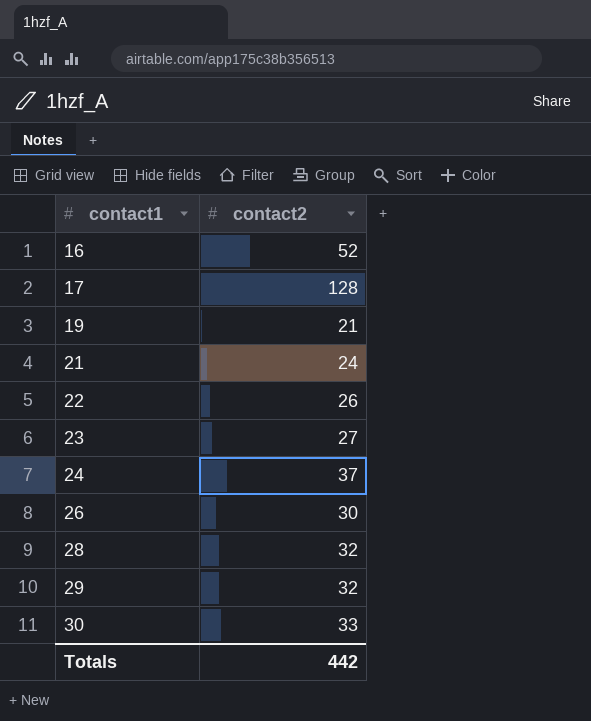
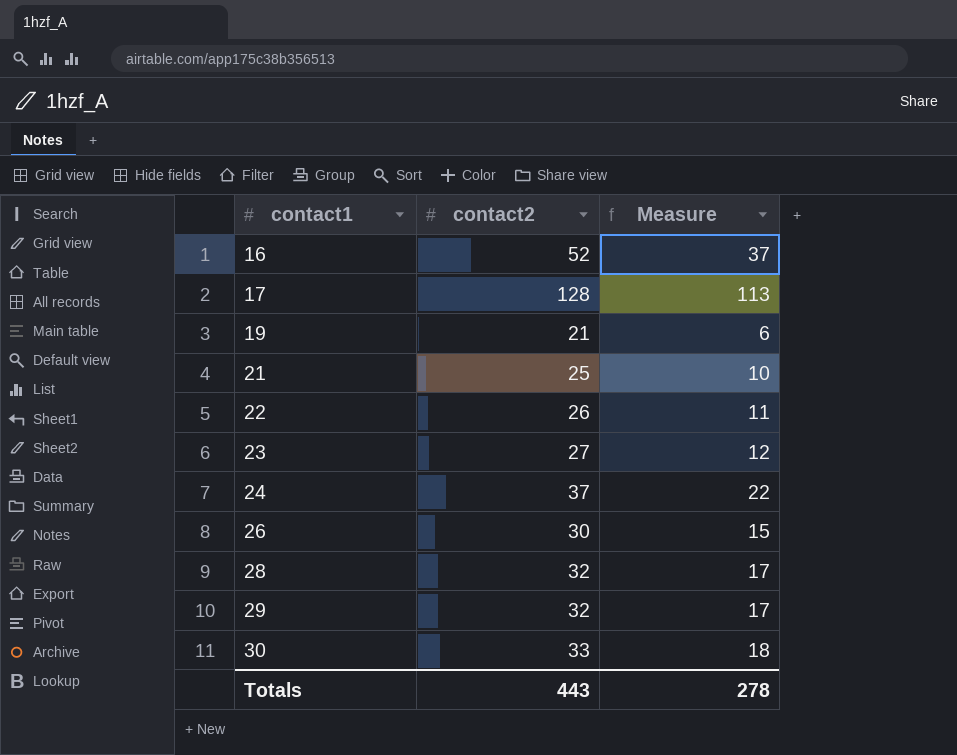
column Measure | formula: none -> [contact2] - 15
21 | contact2: 24 -> 25
Totals | contact2: 442 -> 443

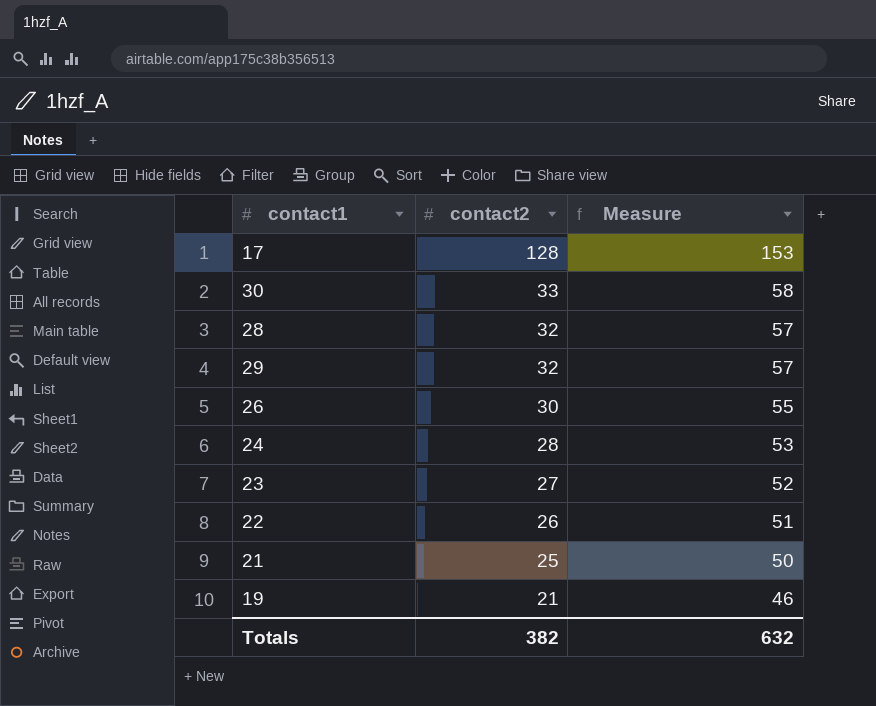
row order: contact1 ascending -> contact2 descending
column Measure | formula: [contact2] - 15 -> [contact2] + 25
row 16: 52 | 37 -> none
24 | contact2: 37 -> 28
Totals | contact2: 443 -> 382
Totals | Measure: 278 -> 632

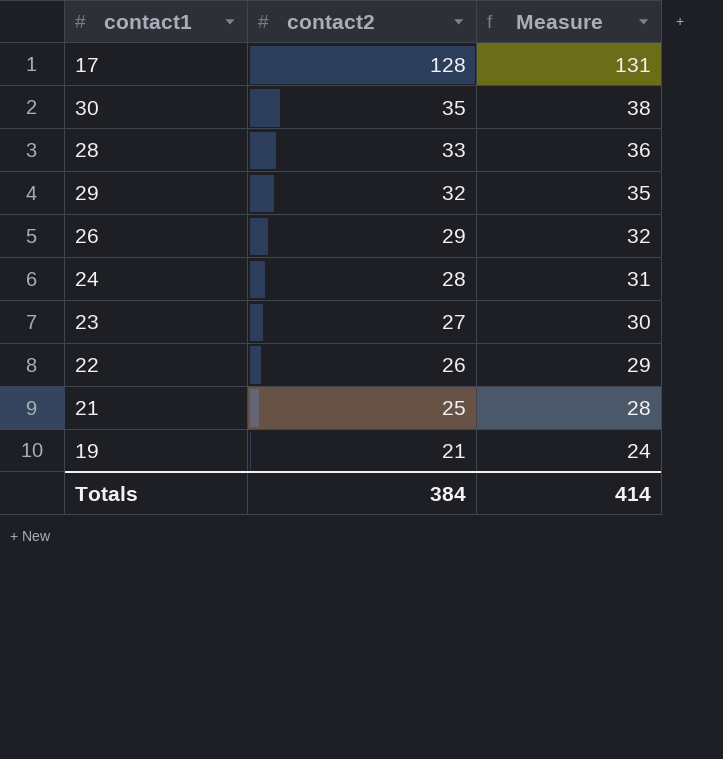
column Measure | formula: [contact2] + 25 -> [contact2] + 3
30 | contact2: 33 -> 35
28 | contact2: 32 -> 33
26 | contact2: 30 -> 29
Totals | contact2: 382 -> 384
Totals | Measure: 632 -> 414

